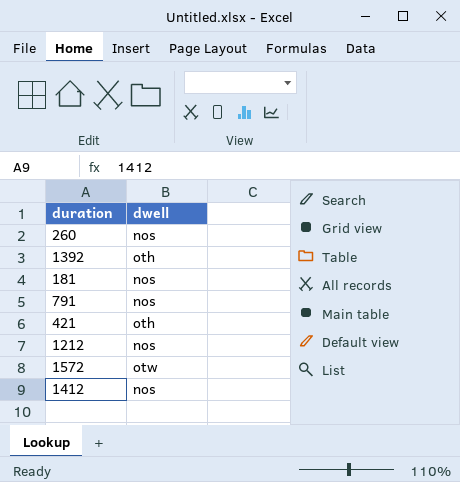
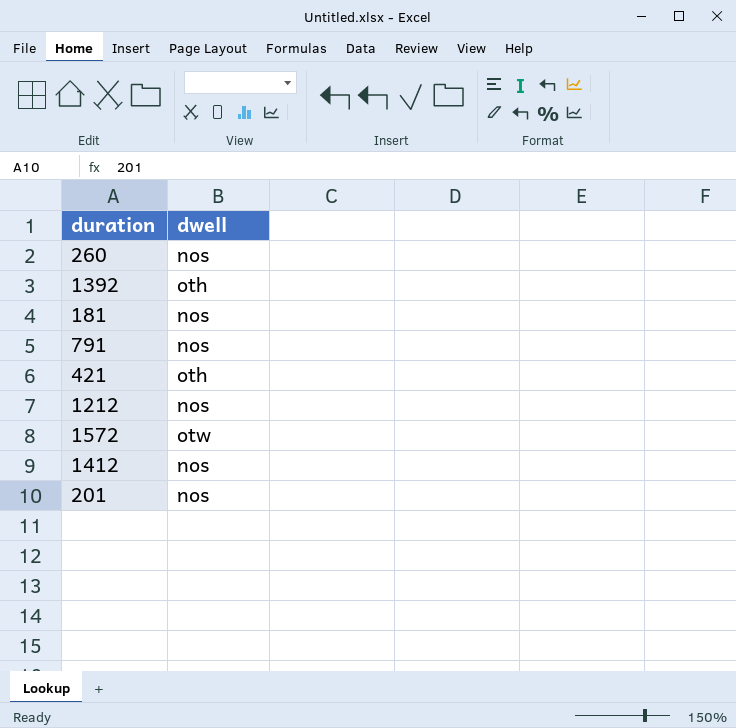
row 201: none -> nos

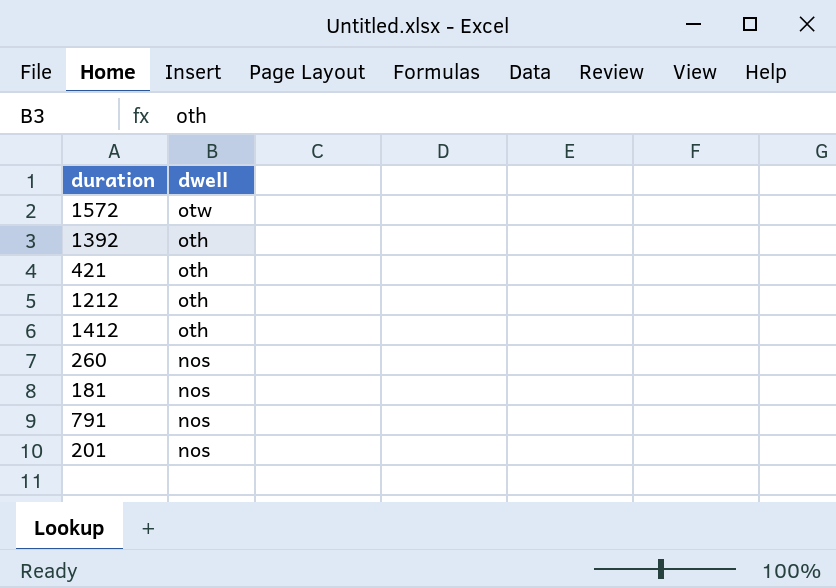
row order: none -> dwell descending
1212 | dwell: nos -> oth
1412 | dwell: nos -> oth

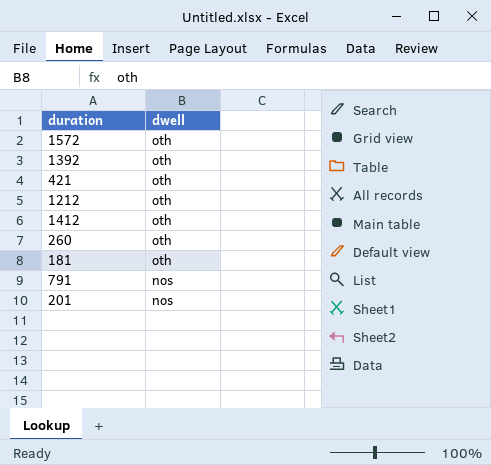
1572 | dwell: otw -> oth
260 | dwell: nos -> oth
181 | dwell: nos -> oth

